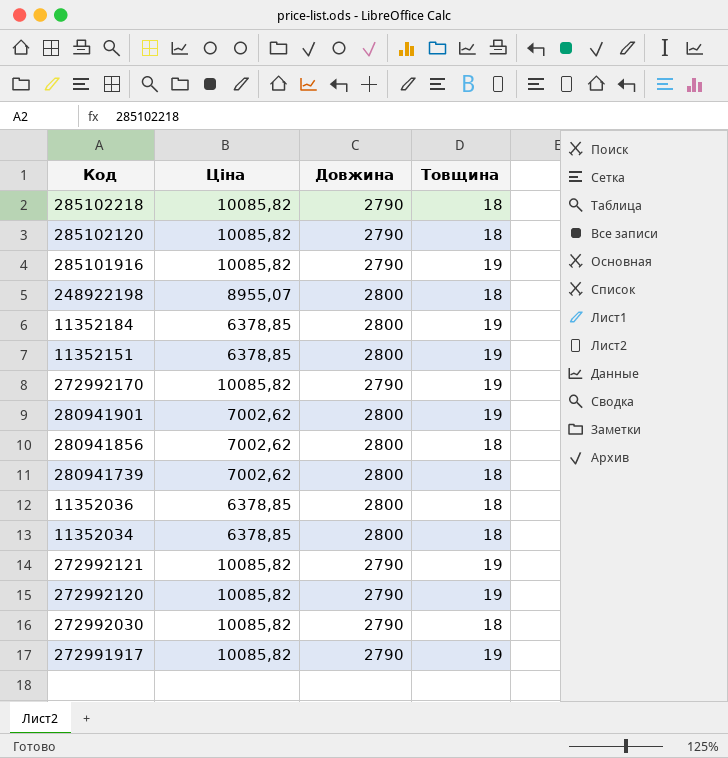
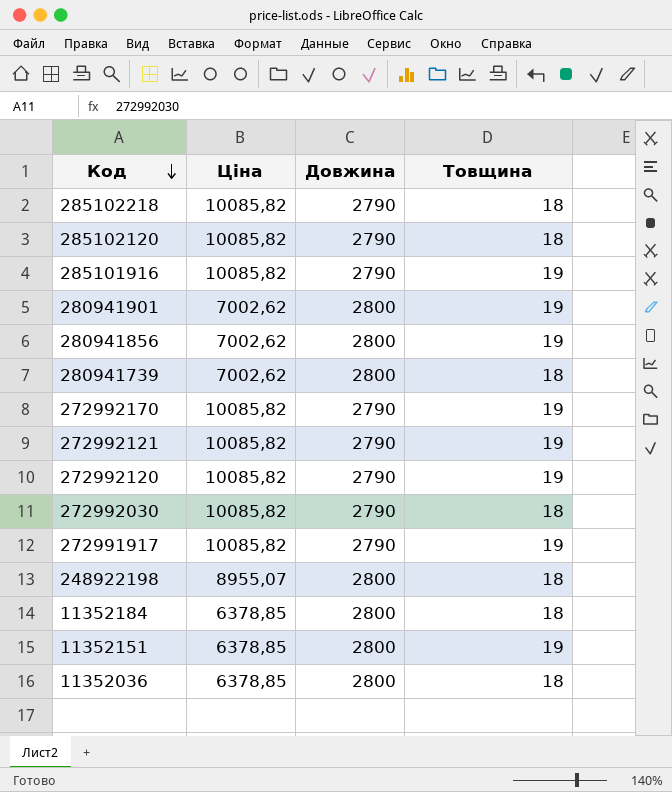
row order: none -> Код descending
row 11352034: 6378,85 | 2800 | 18 -> none
280941856 | Товщина: 18 -> 19
11352184 | Товщина: 19 -> 18

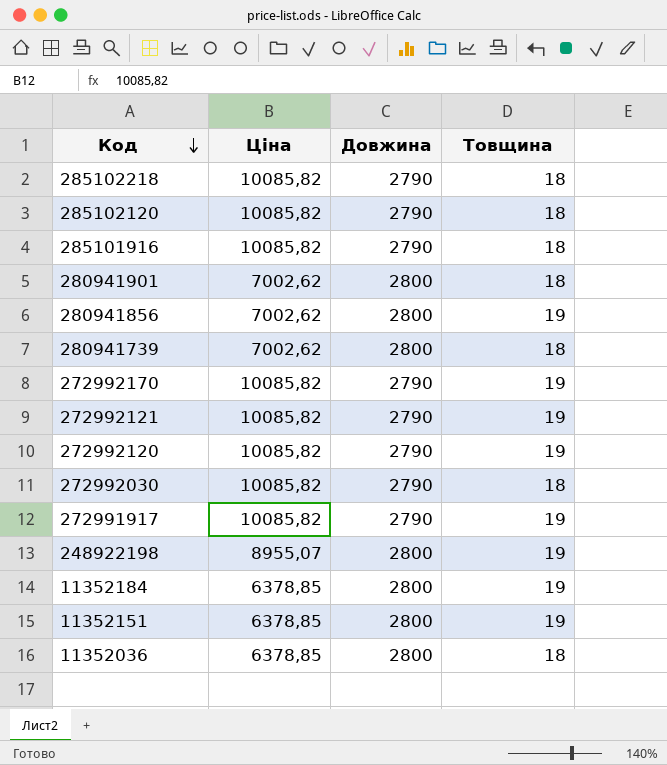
285101916 | Товщина: 19 -> 18
280941901 | Товщина: 19 -> 18
248922198 | Товщина: 18 -> 19
11352184 | Товщина: 18 -> 19

